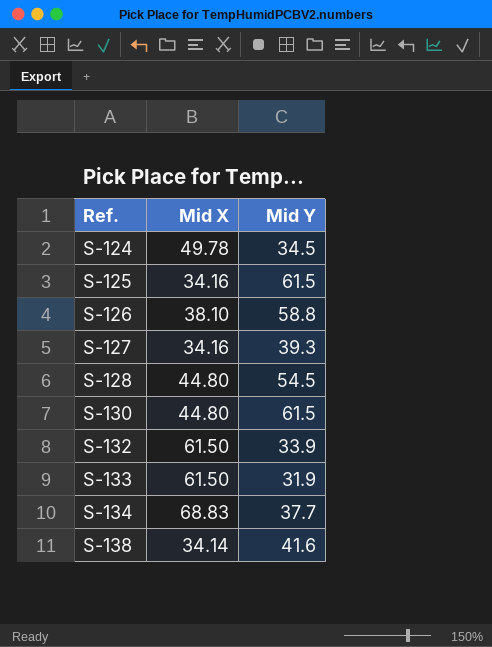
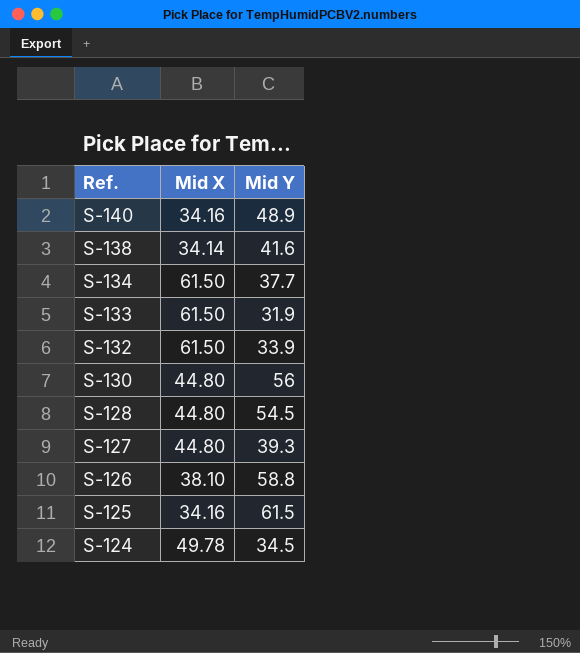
row order: Ref. ascending -> Ref. descending
row S-140: none -> 34.16 | 48.9
S-134 | Mid X: 68.83 -> 61.50
S-130 | Mid Y: 61.5 -> 56
S-127 | Mid X: 34.16 -> 44.80

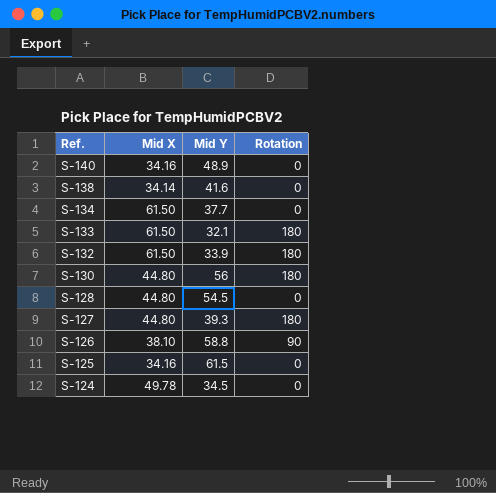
column Rotation | position: none -> 4
S-133 | Mid Y: 31.9 -> 32.1

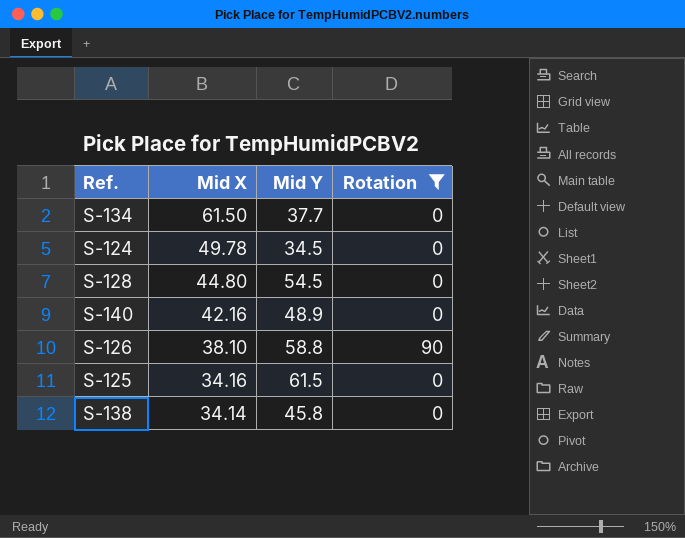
filter: none -> Rotation != 180
row order: Ref. descending -> Mid X descending
S-140 | Mid X: 34.16 -> 42.16
S-138 | Mid Y: 41.6 -> 45.8

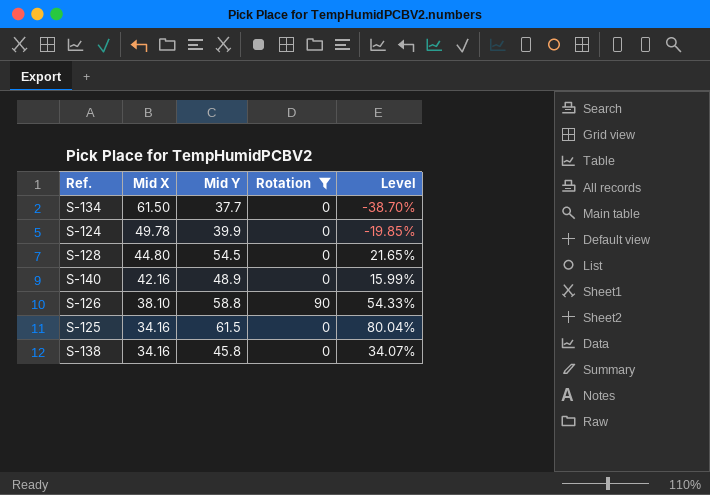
column Level | formula: none -> ([Mid Y] - [Mid X]) / [Mid X]
S-124 | Mid Y: 34.5 -> 39.9
S-138 | Mid X: 34.14 -> 34.16

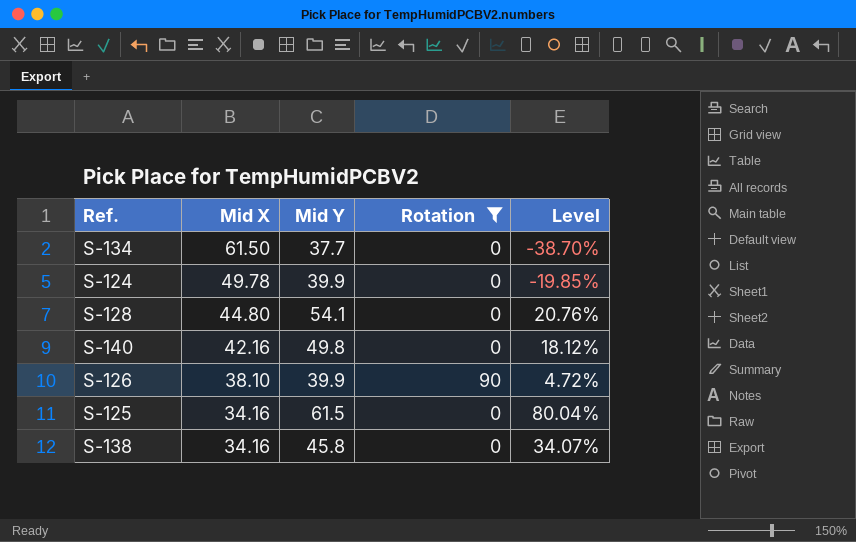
S-128 | Mid Y: 54.5 -> 54.1
S-128 | Level: 21.65% -> 20.76%
S-140 | Mid Y: 48.9 -> 49.8
S-140 | Level: 15.99% -> 18.12%
S-126 | Mid Y: 58.8 -> 39.9
S-126 | Level: 54.33% -> 4.72%

